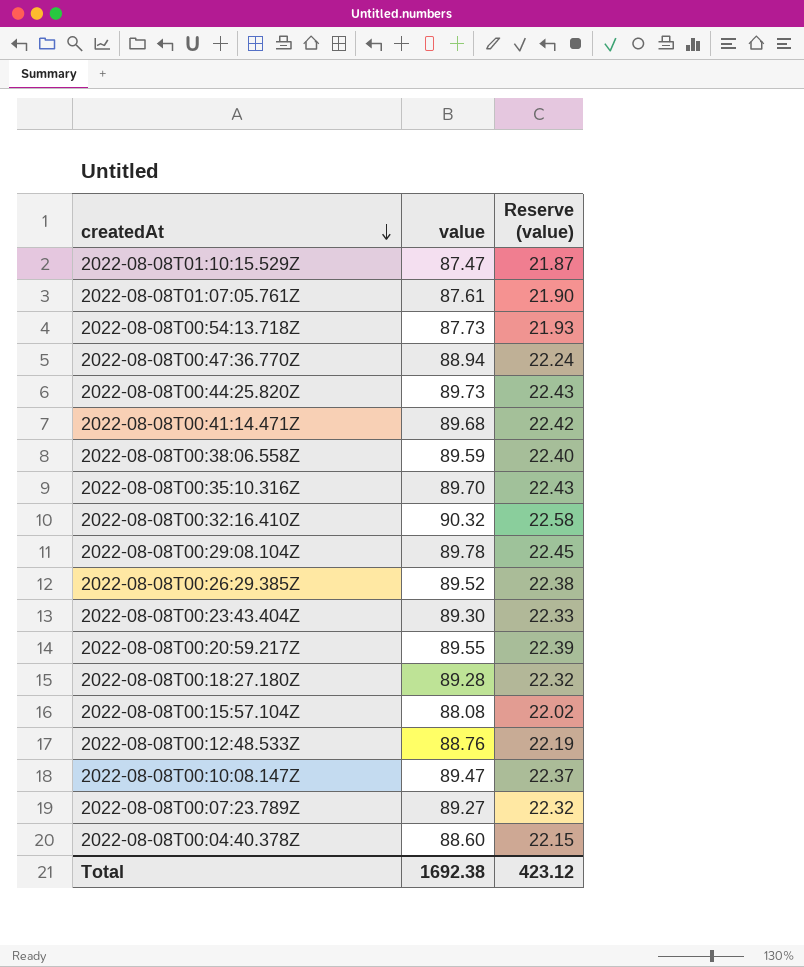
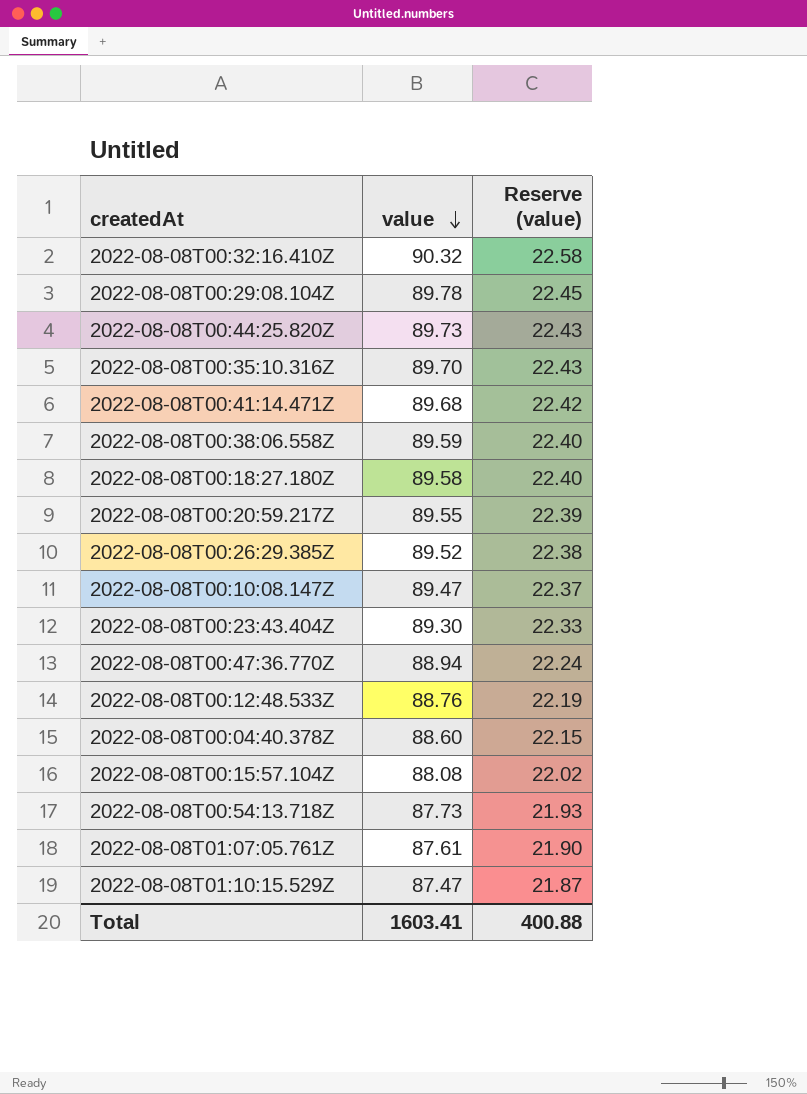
row order: createdAt descending -> value descending
row 2022-08-08T00:07:23.789Z: 89.27 | 22.32 -> none
2022-08-08T00:18:27.180Z | value: 89.28 -> 89.58
2022-08-08T00:18:27.180Z | Reserve (value): 22.32 -> 22.40
Total | value: 1692.38 -> 1603.41
Total | Reserve (value): 423.12 -> 400.88

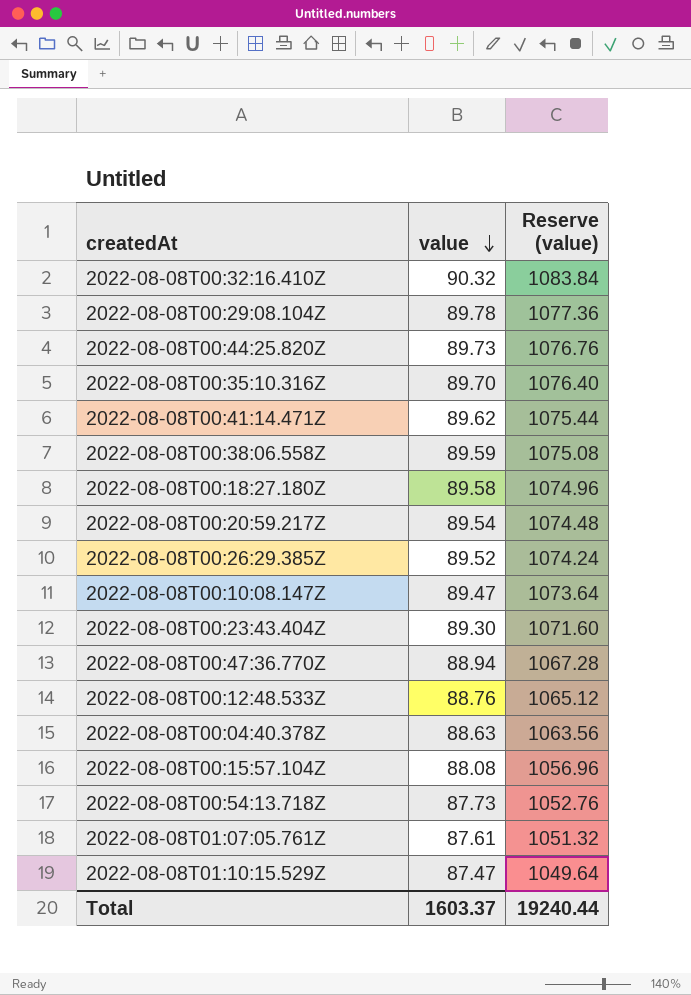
column Reserve (value) | formula: [value] * 0.25 -> [value] * 12
2022-08-08T00:41:14.471Z | value: 89.68 -> 89.62
2022-08-08T00:20:59.217Z | value: 89.55 -> 89.54
2022-08-08T00:04:40.378Z | value: 88.60 -> 88.63
Total | value: 1603.41 -> 1603.37
Total | Reserve (value): 400.88 -> 19240.44

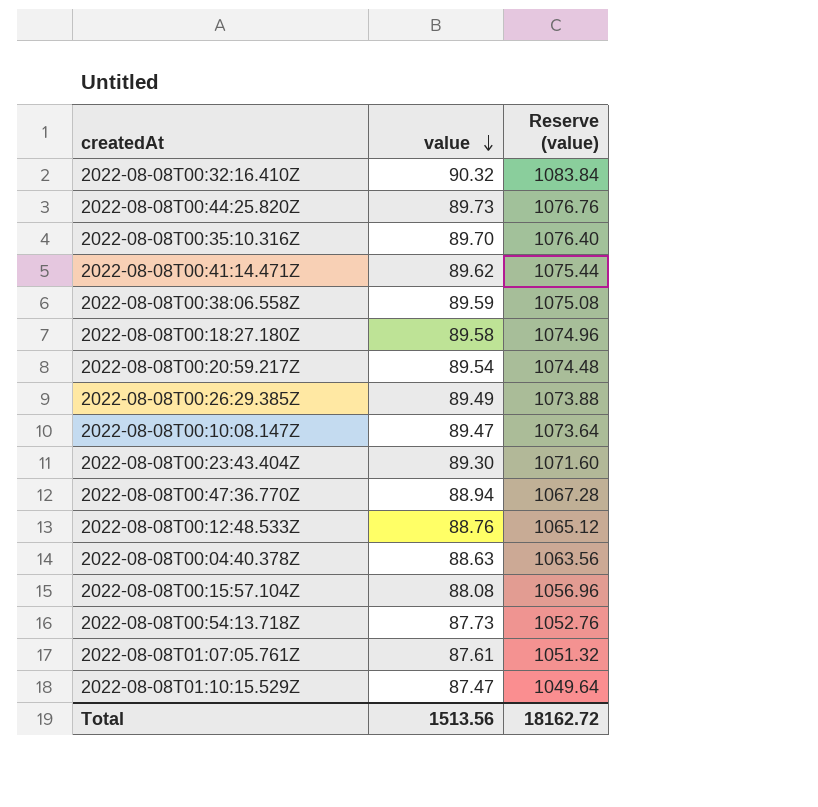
row 2022-08-08T00:29:08.104Z: 89.78 | 1077.36 -> none
2022-08-08T00:26:29.385Z | value: 89.52 -> 89.49
2022-08-08T00:26:29.385Z | Reserve (value): 1074.24 -> 1073.88
Total | value: 1603.37 -> 1513.56
Total | Reserve (value): 19240.44 -> 18162.72

